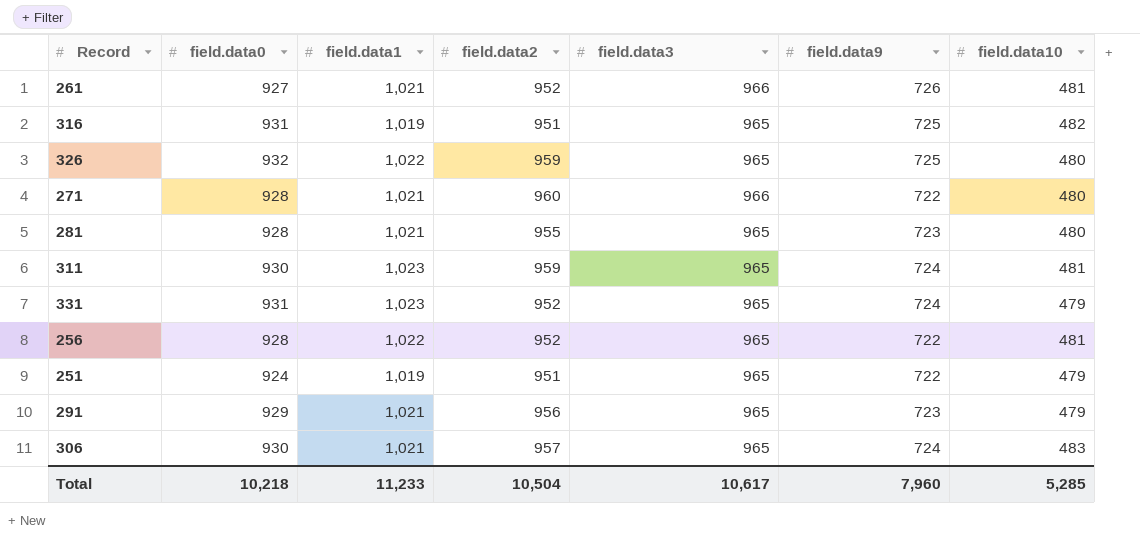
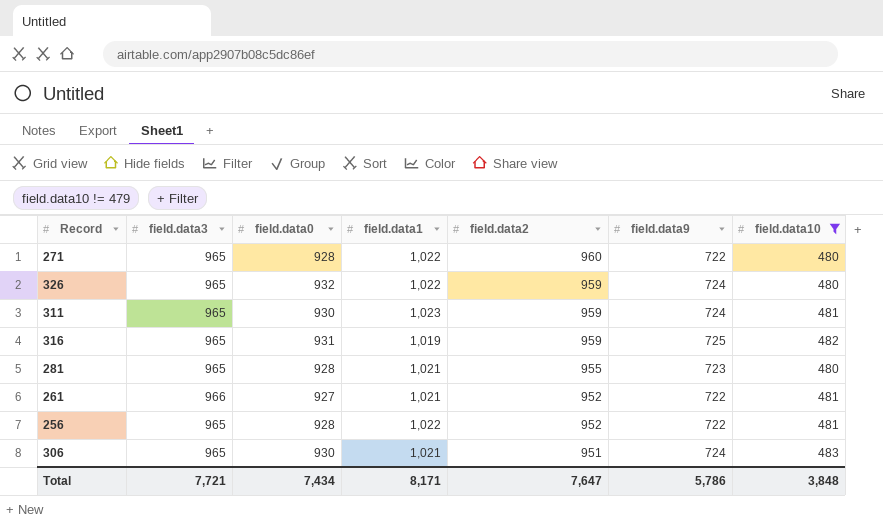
filter: none -> field.data10 != 479
row order: none -> field.data2 descending
column field.data3 | position: 5 -> 2
271 | field.data3: 966 -> 965
271 | field.data1: 1,021 -> 1,022
326 | field.data9: 725 -> 724
316 | field.data2: 951 -> 959
261 | field.data9: 726 -> 722
306 | field.data2: 957 -> 951
Total | field.data3: 10,617 -> 7,721
Total | field.data0: 10,218 -> 7,434
Total | field.data1: 11,233 -> 8,171
Total | field.data2: 10,504 -> 7,647
Total | field.data9: 7,960 -> 5,786
Total | field.data10: 5,285 -> 3,848

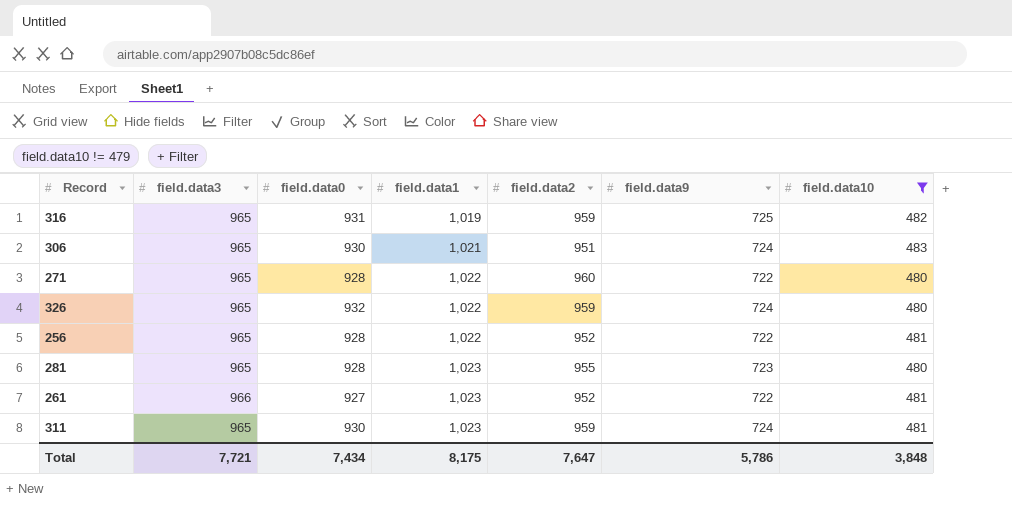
row order: field.data2 descending -> field.data1 ascending
281 | field.data1: 1,021 -> 1,023
261 | field.data1: 1,021 -> 1,023
Total | field.data1: 8,171 -> 8,175

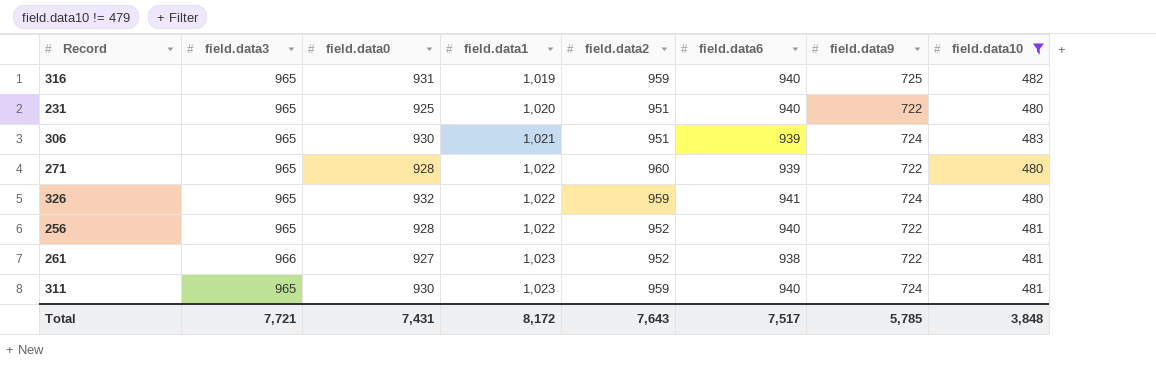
column field.data6 | position: none -> 6
row 281: 965 | 928 | 1,023 | 955 | 723 | 480 -> none
row 231: none -> 965 | 925 | 1,020 | 951 | 940 | 722 | 480
Total | field.data0: 7,434 -> 7,431
Total | field.data1: 8,175 -> 8,172
Total | field.data2: 7,647 -> 7,643
Total | field.data9: 5,786 -> 5,785

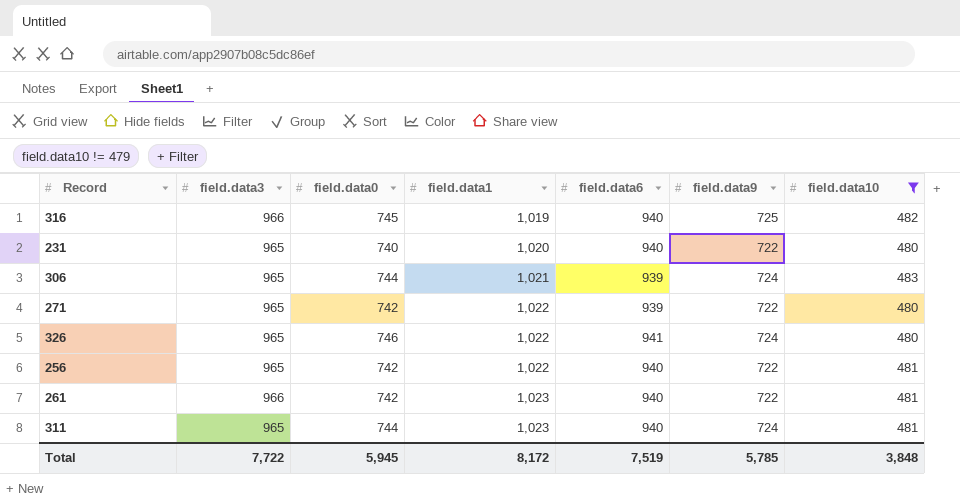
column field.data2 | position: 5 -> none
316 | field.data3: 965 -> 966
316 | field.data0: 931 -> 745
231 | field.data0: 925 -> 740
306 | field.data0: 930 -> 744
271 | field.data0: 928 -> 742
326 | field.data0: 932 -> 746
256 | field.data0: 928 -> 742
261 | field.data0: 927 -> 742
261 | field.data6: 938 -> 940
311 | field.data0: 930 -> 744
Total | field.data3: 7,721 -> 7,722
Total | field.data0: 7,431 -> 5,945
Total | field.data6: 7,517 -> 7,519

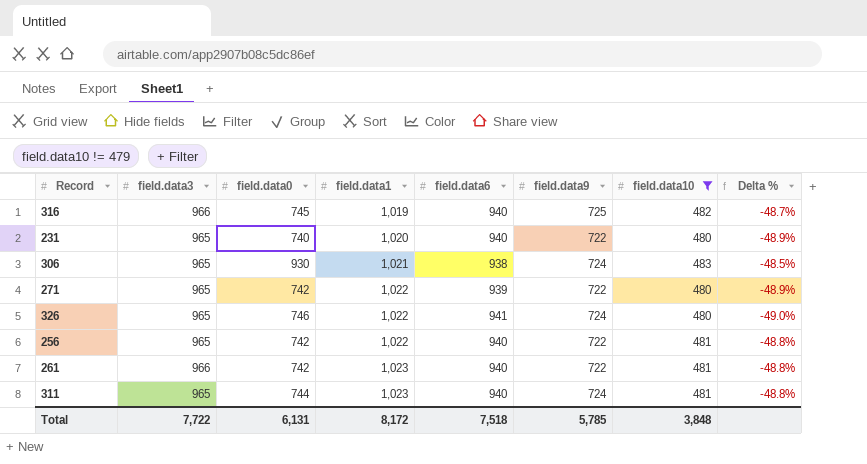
column Delta % | formula: none -> ([field.data10] - [field.data6]) / [field.data6]
306 | field.data0: 744 -> 930
306 | field.data6: 939 -> 938
Total | field.data0: 5,945 -> 6,131
Total | field.data6: 7,519 -> 7,518

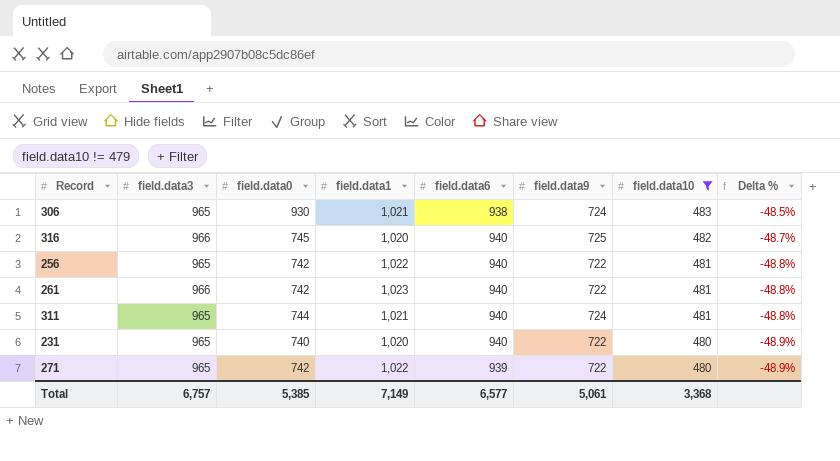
row order: field.data1 ascending -> field.data10 descending
row 326: 965 | 746 | 1,022 | 941 | 724 | 480 | -49.0% -> none
316 | field.data1: 1,019 -> 1,020
311 | field.data1: 1,023 -> 1,021
Total | field.data3: 7,722 -> 6,757
Total | field.data0: 6,131 -> 5,385
Total | field.data1: 8,172 -> 7,149
Total | field.data6: 7,518 -> 6,577
Total | field.data9: 5,785 -> 5,061
Total | field.data10: 3,848 -> 3,368

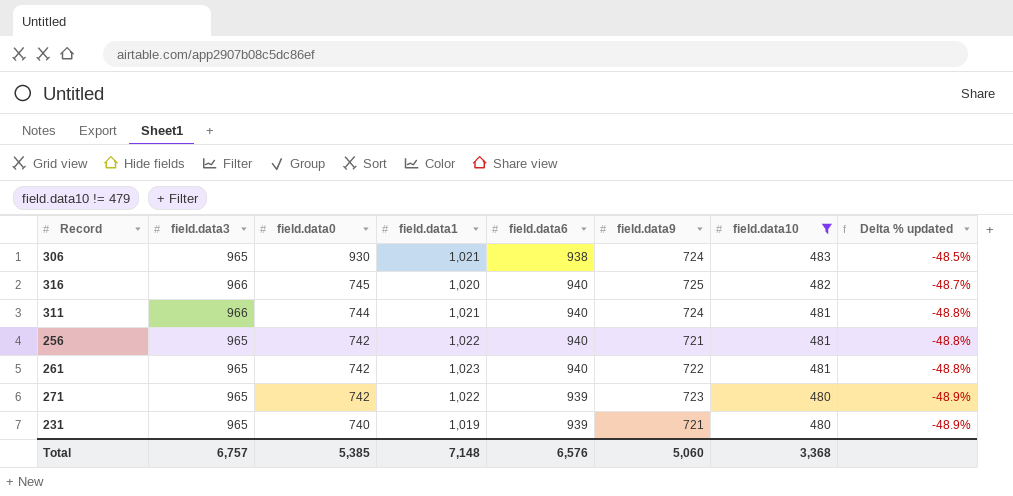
row order: field.data10 descending -> field.data0 descending
column name: Delta % -> Delta % updated
311 | field.data3: 965 -> 966
256 | field.data9: 722 -> 721
261 | field.data3: 966 -> 965
271 | field.data9: 722 -> 723
231 | field.data1: 1,020 -> 1,019
231 | field.data6: 940 -> 939
231 | field.data9: 722 -> 721
Total | field.data1: 7,149 -> 7,148
Total | field.data6: 6,577 -> 6,576
Total | field.data9: 5,061 -> 5,060

